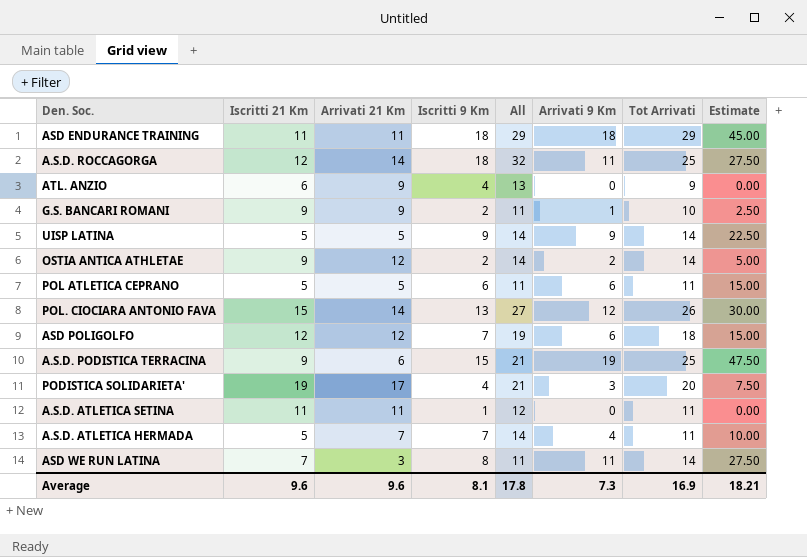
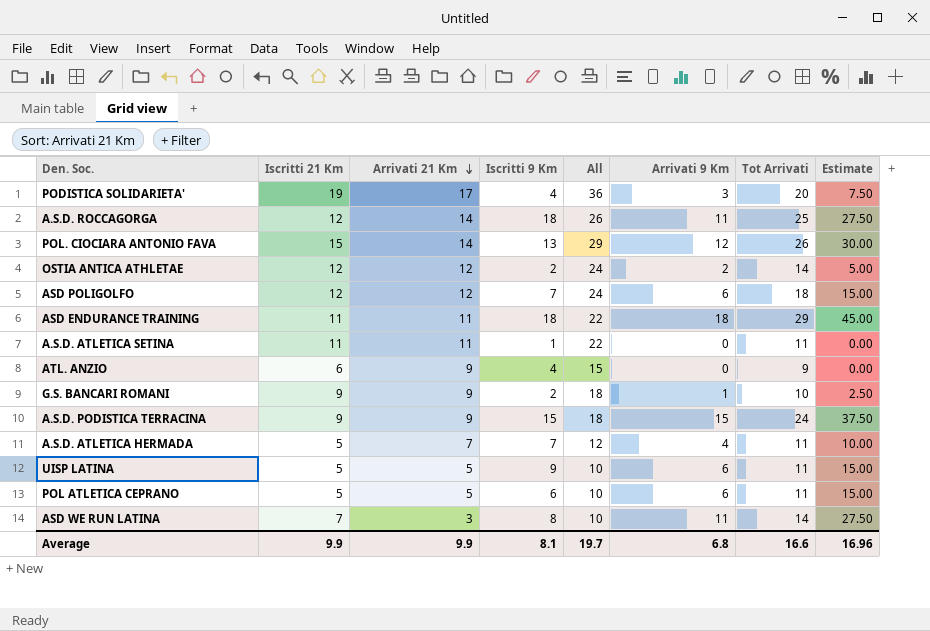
row order: none -> Arrivati 21 Km descending
column All | formula: [Arrivati 21 Km] + [Iscritti 9 Km] -> [Iscritti 21 Km] + [Arrivati 21 Km]
OSTIA ANTICA ATHLETAE | Iscritti 21 Km: 9 -> 12
A.S.D. PODISTICA TERRACINA | Arrivati 21 Km: 6 -> 9
A.S.D. PODISTICA TERRACINA | Arrivati 9 Km: 19 -> 15
A.S.D. PODISTICA TERRACINA | Tot Arrivati: 25 -> 24
A.S.D. PODISTICA TERRACINA | Estimate: 47.50 -> 37.50
UISP LATINA | Arrivati 9 Km: 9 -> 6
UISP LATINA | Tot Arrivati: 14 -> 11
UISP LATINA | Estimate: 22.50 -> 15.00
Average | Iscritti 21 Km: 9.6 -> 9.9
Average | Arrivati 21 Km: 9.6 -> 9.9
Average | All: 17.8 -> 19.7
Average | Arrivati 9 Km: 7.3 -> 6.8
Average | Tot Arrivati: 16.9 -> 16.6
Average | Estimate: 18.21 -> 16.96

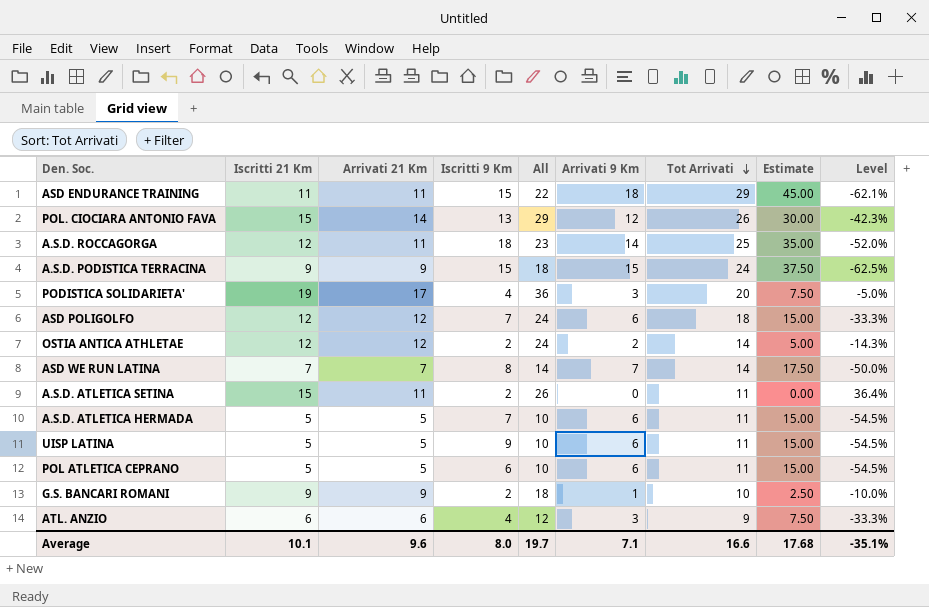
row order: Arrivati 21 Km descending -> Tot Arrivati descending
column Level | formula: none -> ([Iscritti 21 Km] - [Tot Arrivati]) / [Tot Arrivati]
ASD ENDURANCE TRAINING | Iscritti 9 Km: 18 -> 15
A.S.D. ROCCAGORGA | Arrivati 21 Km: 14 -> 11
A.S.D. ROCCAGORGA | All: 26 -> 23
A.S.D. ROCCAGORGA | Arrivati 9 Km: 11 -> 14
A.S.D. ROCCAGORGA | Estimate: 27.50 -> 35.00
ASD WE RUN LATINA | Arrivati 21 Km: 3 -> 7
ASD WE RUN LATINA | All: 10 -> 14
ASD WE RUN LATINA | Arrivati 9 Km: 11 -> 7
ASD WE RUN LATINA | Estimate: 27.50 -> 17.50
A.S.D. ATLETICA SETINA | Iscritti 21 Km: 11 -> 15
A.S.D. ATLETICA SETINA | Iscritti 9 Km: 1 -> 2
A.S.D. ATLETICA SETINA | All: 22 -> 26
A.S.D. ATLETICA HERMADA | Arrivati 21 Km: 7 -> 5
A.S.D. ATLETICA HERMADA | All: 12 -> 10
A.S.D. ATLETICA HERMADA | Arrivati 9 Km: 4 -> 6
A.S.D. ATLETICA HERMADA | Estimate: 10.00 -> 15.00
ATL. ANZIO | Arrivati 21 Km: 9 -> 6
ATL. ANZIO | All: 15 -> 12
ATL. ANZIO | Arrivati 9 Km: 0 -> 3
ATL. ANZIO | Estimate: 0.00 -> 7.50
Average | Iscritti 21 Km: 9.9 -> 10.1
Average | Arrivati 21 Km: 9.9 -> 9.6
Average | Iscritti 9 Km: 8.1 -> 8.0
Average | Arrivati 9 Km: 6.8 -> 7.1
Average | Estimate: 16.96 -> 17.68

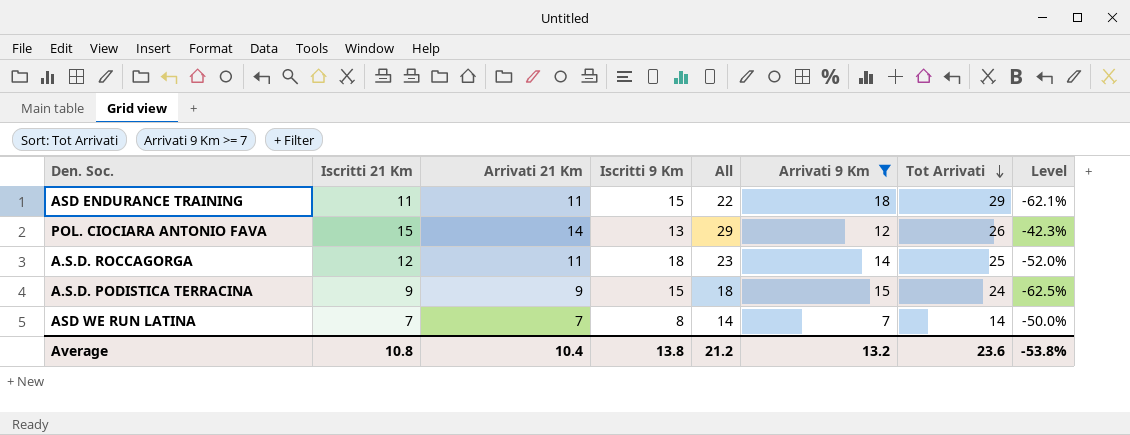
filter: none -> Arrivati 9 Km >= 7
column Estimate | formula: [Arrivati 9 Km] * 2.5 -> none
Average | Iscritti 21 Km: 10.1 -> 10.8
Average | Arrivati 21 Km: 9.6 -> 10.4
Average | Iscritti 9 Km: 8.0 -> 13.8
Average | All: 19.7 -> 21.2
Average | Arrivati 9 Km: 7.1 -> 13.2
Average | Tot Arrivati: 16.6 -> 23.6
Average | Level: -35.1% -> -53.8%

